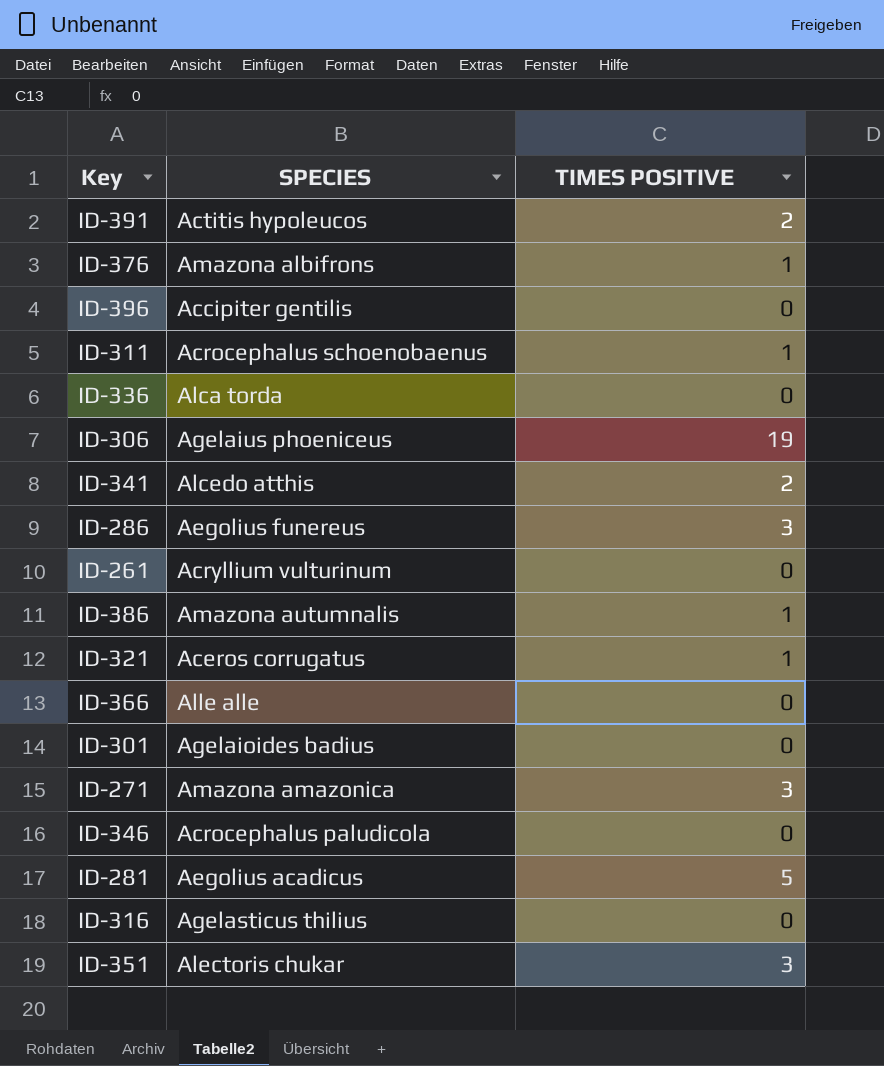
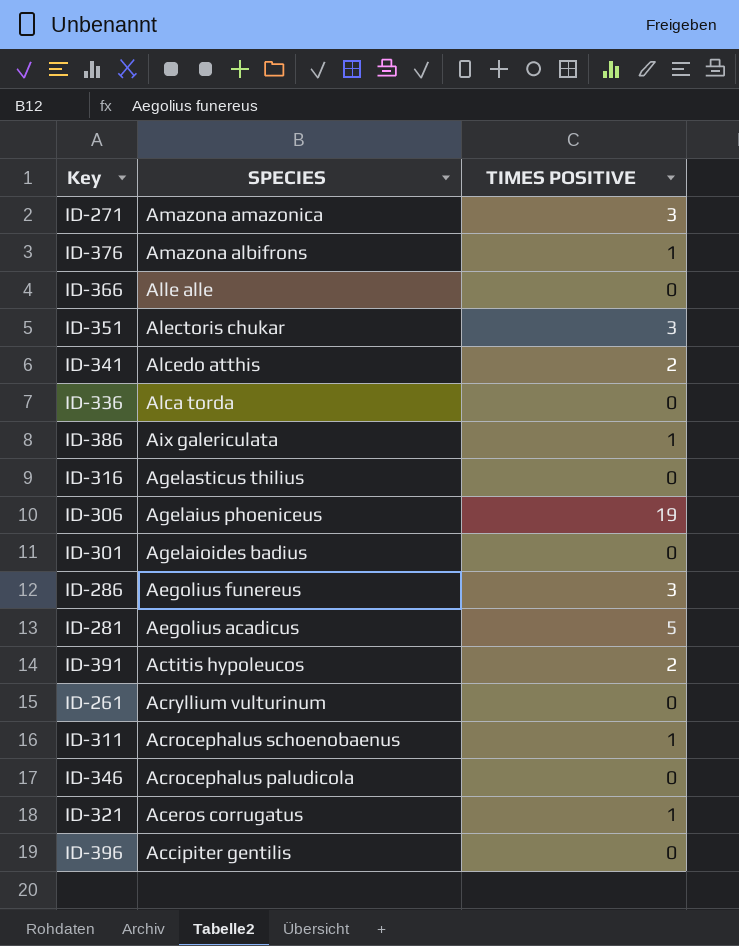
row order: none -> SPECIES descending
ID-386 | SPECIES: Amazona autumnalis -> Aix galericulata

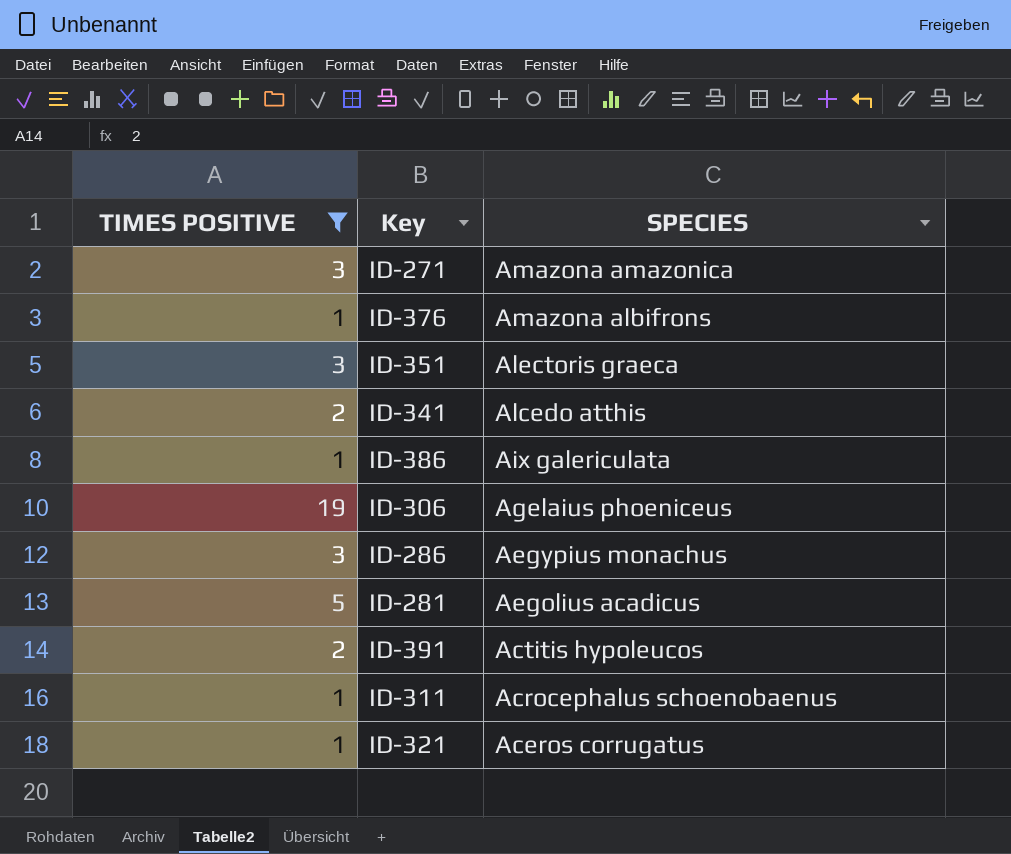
filter: none -> TIMES POSITIVE != 0
column TIMES POSITIVE | position: 3 -> 1
ID-351 | SPECIES: Alectoris chukar -> Alectoris graeca
ID-286 | SPECIES: Aegolius funereus -> Aegypius monachus

